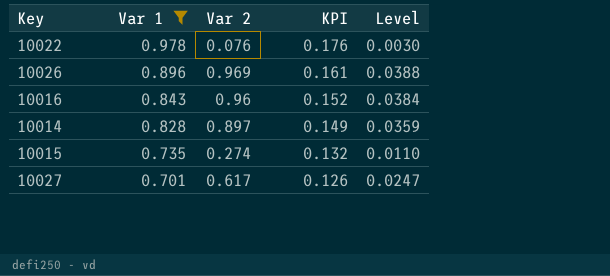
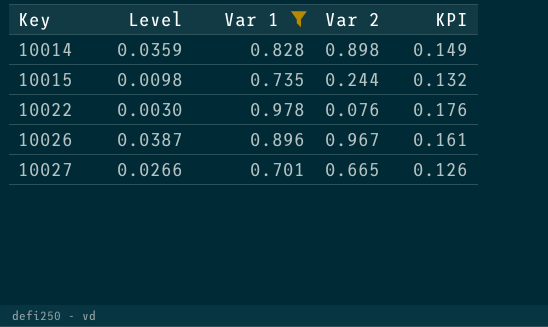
row order: Var 1 descending -> Key ascending
column Level | position: 5 -> 2
row 10016: 0.843 | 0.96 | 0.152 | 0.0384 -> none
10014 | Var 2: 0.897 -> 0.898
10015 | Level: 0.0110 -> 0.0098
10015 | Var 2: 0.274 -> 0.244
10026 | Level: 0.0388 -> 0.0387
10026 | Var 2: 0.969 -> 0.967
10027 | Level: 0.0247 -> 0.0266
10027 | Var 2: 0.617 -> 0.665

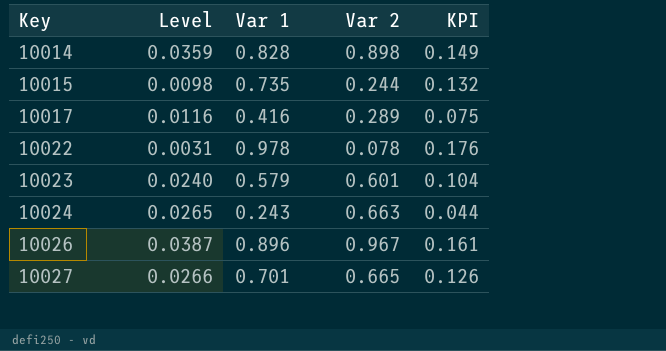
filter: Var 1 >= 0.701 -> none
10022 | Level: 0.0030 -> 0.0031
10022 | Var 2: 0.076 -> 0.078

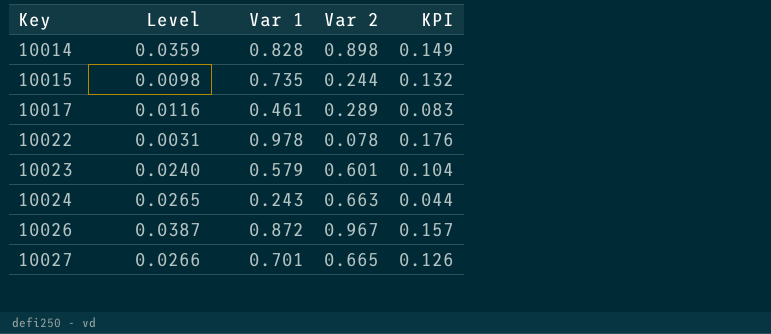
10017 | Var 1: 0.416 -> 0.461
10017 | KPI: 0.075 -> 0.083
10026 | Var 1: 0.896 -> 0.872
10026 | KPI: 0.161 -> 0.157

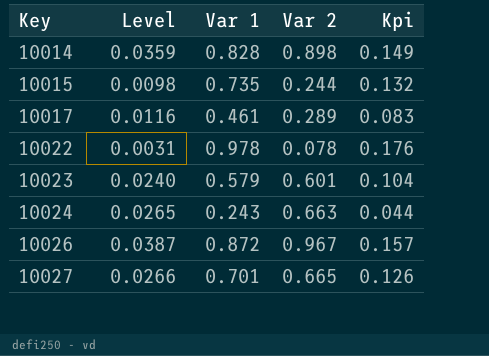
column name: KPI -> Kpi

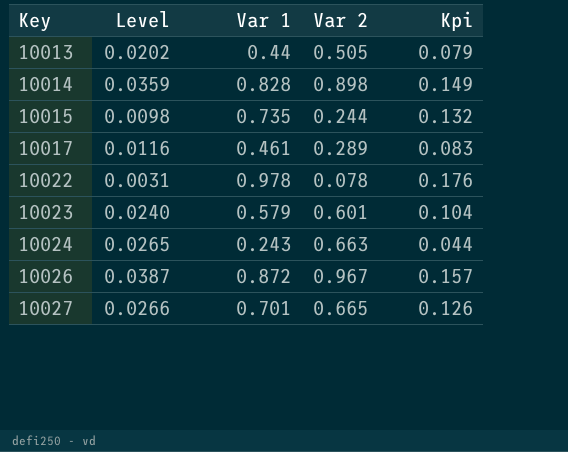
row 10013: none -> 0.0202 | 0.44 | 0.505 | 0.079

